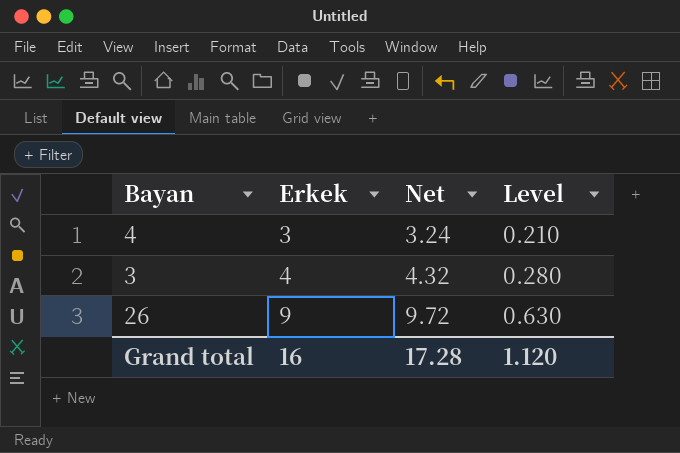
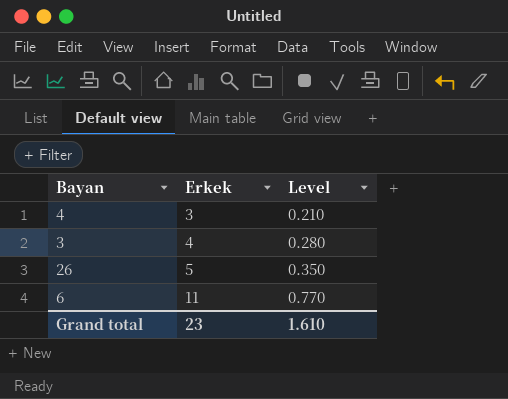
column Net | formula: [Erkek] * 1.08 -> none
26 | Erkek: 9 -> 5
26 | Level: 0.630 -> 0.350
row 6: none -> 11 | 0.770
Grand total | Erkek: 16 -> 23
Grand total | Level: 1.120 -> 1.610

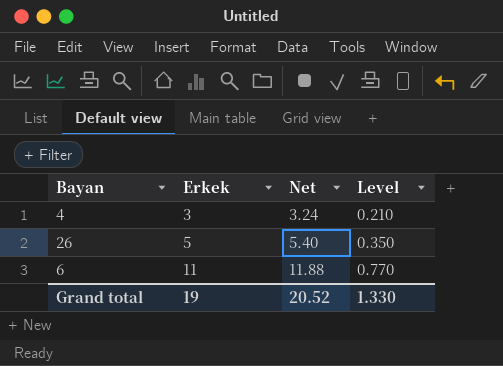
column Net | formula: none -> [Erkek] * 1.08
row 3: 4 | 0.280 -> none
Grand total | Erkek: 23 -> 19
Grand total | Level: 1.610 -> 1.330

